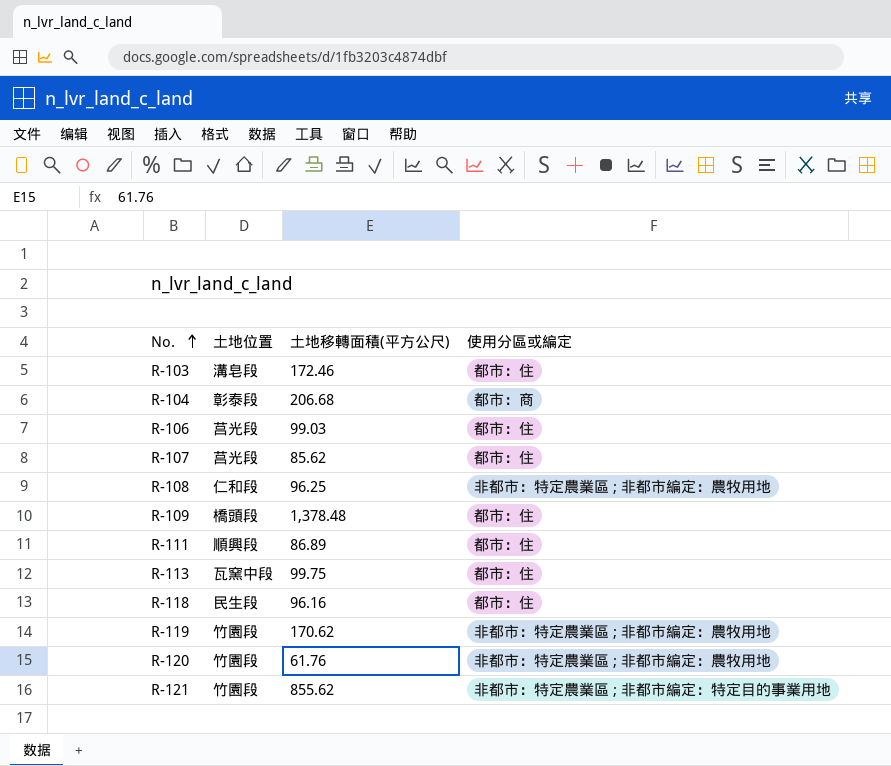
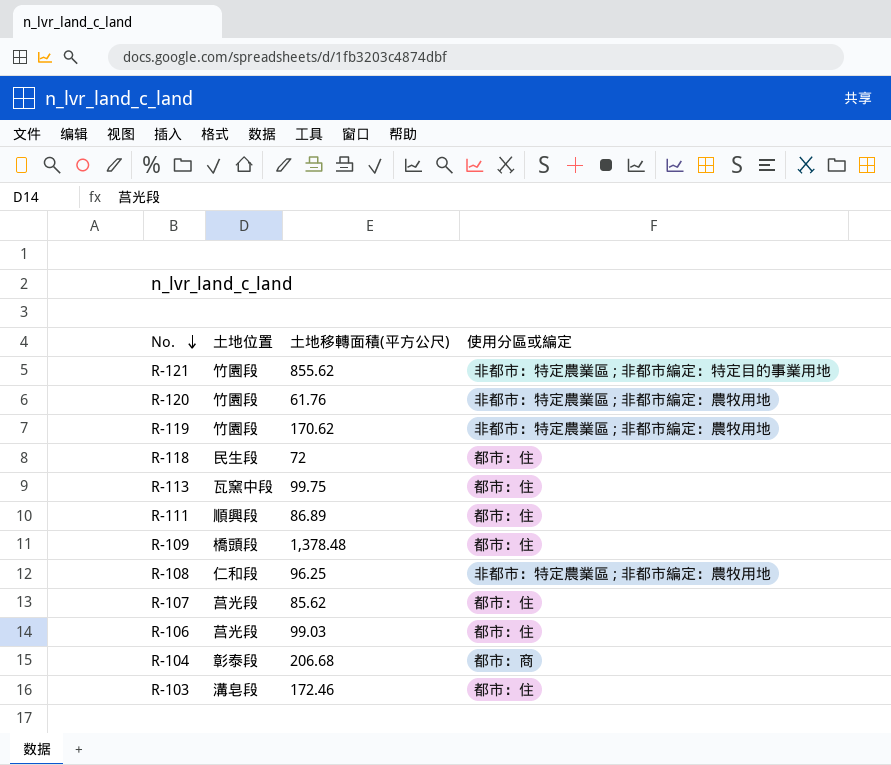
row order: No. ascending -> No. descending
R-118 | 土地移轉面積(平方公尺): 96.16 -> 72

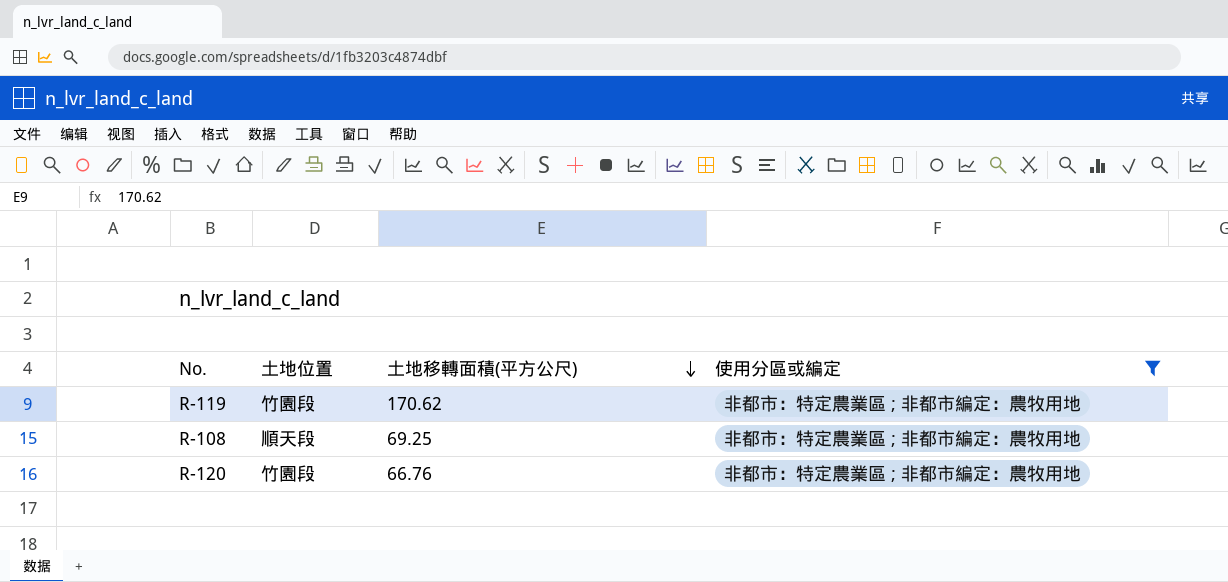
filter: none -> 使用分區或編定 = 非都市：特定農業區 ; 非都市編定：農牧用地
row order: No. descending -> 土地移轉面積(平方公尺) descending
R-108 | 土地位置: 仁和段 -> 順天段
R-108 | 土地移轉面積(平方公尺): 96.25 -> 69.25
R-120 | 土地移轉面積(平方公尺): 61.76 -> 66.76

